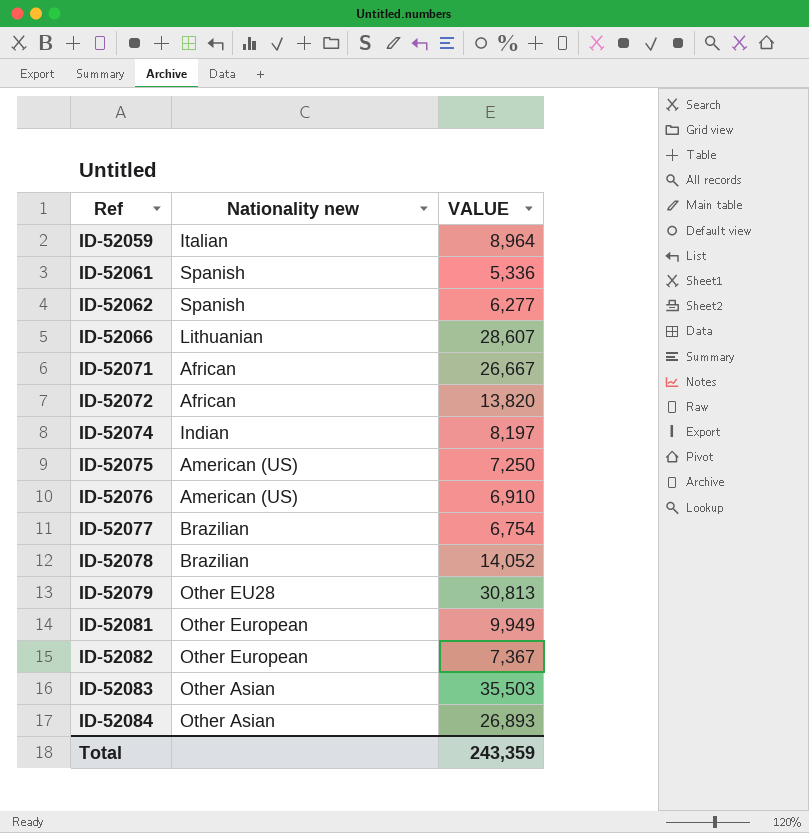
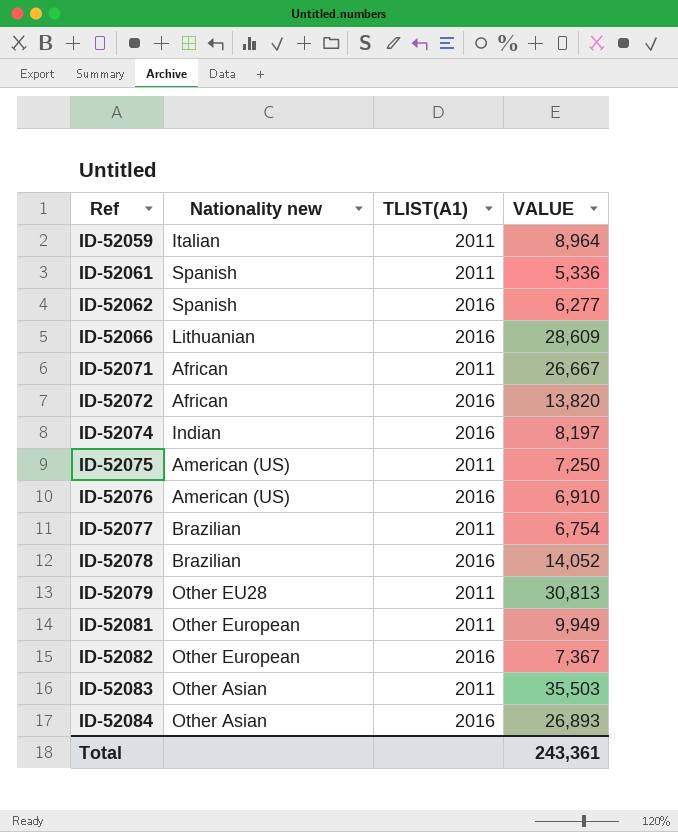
column TLIST(A1) | position: none -> 3
ID-52066 | VALUE: 28,607 -> 28,609
Total | VALUE: 243,359 -> 243,361

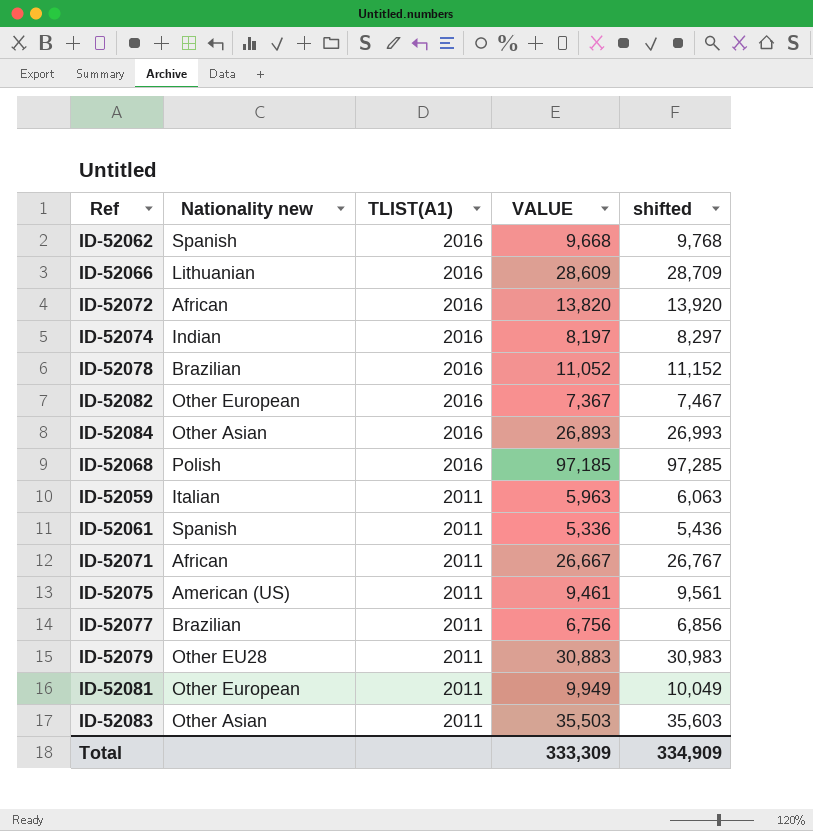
row order: Ref ascending -> TLIST(A1) descending
column shifted | formula: none -> [VALUE] + 100
row ID-52076: American (US) | 2016 | 6,910 -> none
ID-52062 | VALUE: 6,277 -> 9,668
ID-52078 | VALUE: 14,052 -> 11,052
row ID-52068: none -> Polish | 2016 | 97,185 | 97,285
ID-52059 | VALUE: 8,964 -> 5,963
ID-52075 | VALUE: 7,250 -> 9,461
ID-52077 | VALUE: 6,754 -> 6,756
ID-52079 | VALUE: 30,813 -> 30,883
Total | VALUE: 243,361 -> 333,309

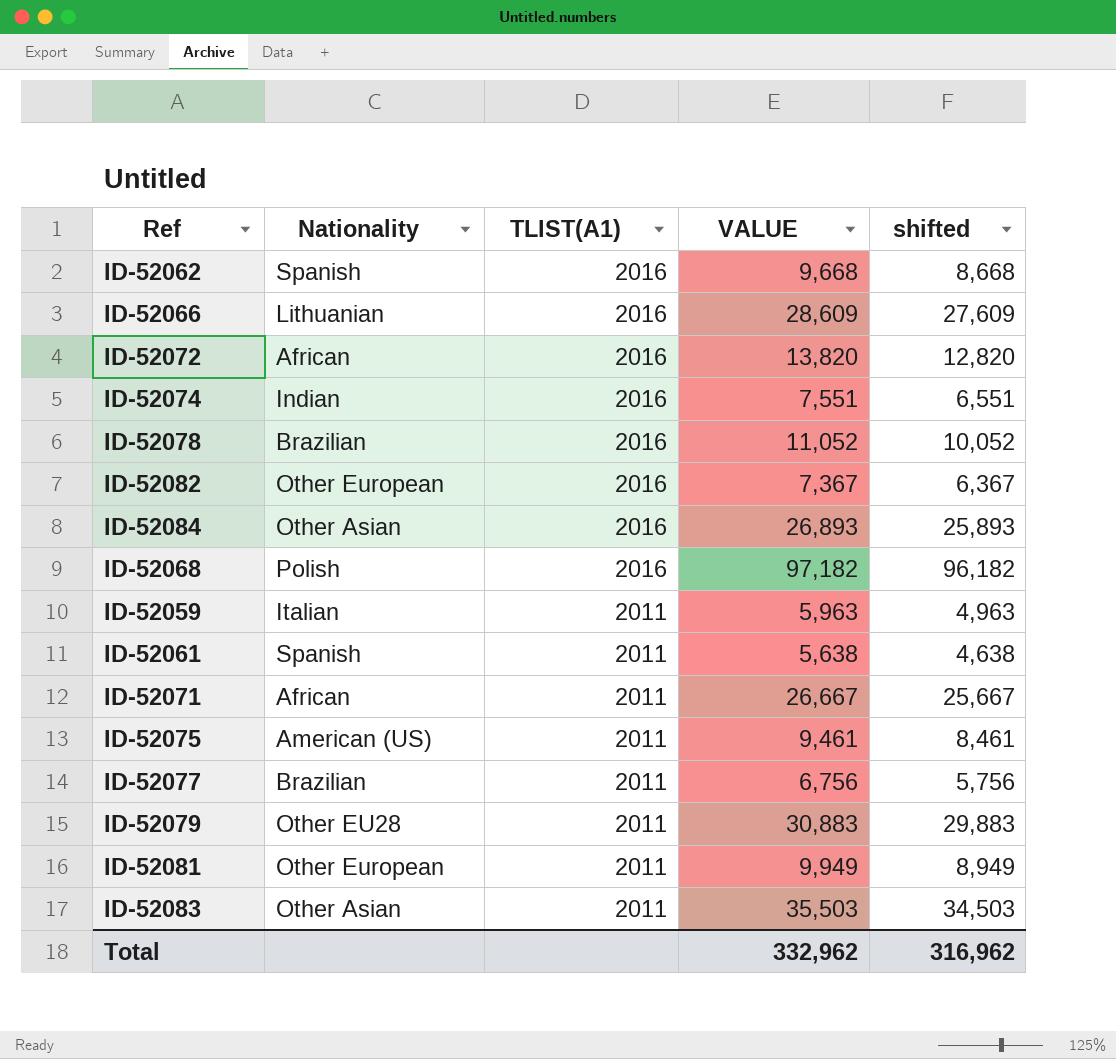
column name: Nationality new -> Nationality
column shifted | formula: [VALUE] + 100 -> [VALUE] - 1000
ID-52074 | VALUE: 8,197 -> 7,551
ID-52068 | VALUE: 97,185 -> 97,182
ID-52061 | VALUE: 5,336 -> 5,638
Total | VALUE: 333,309 -> 332,962
Total | shifted: 334,909 -> 316,962

